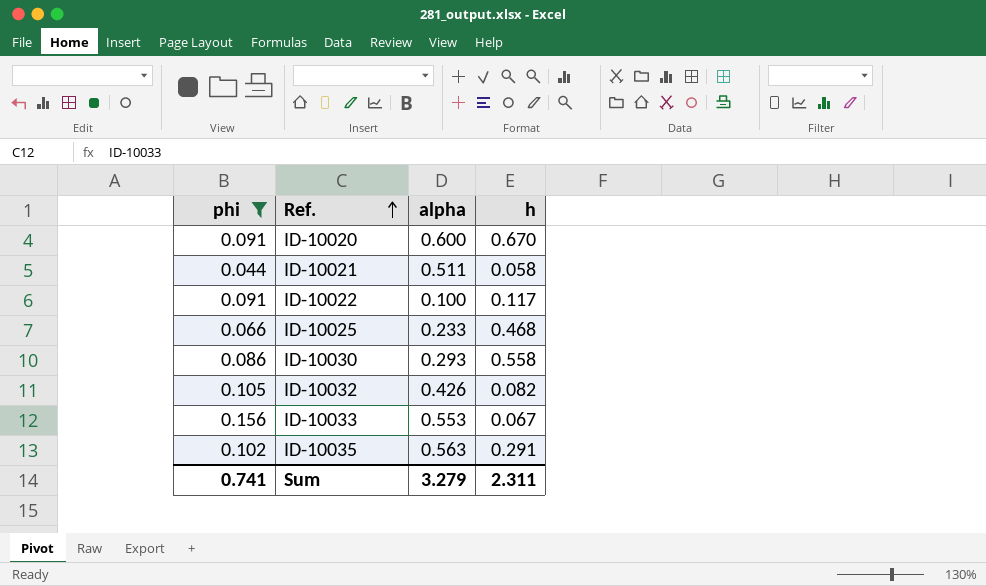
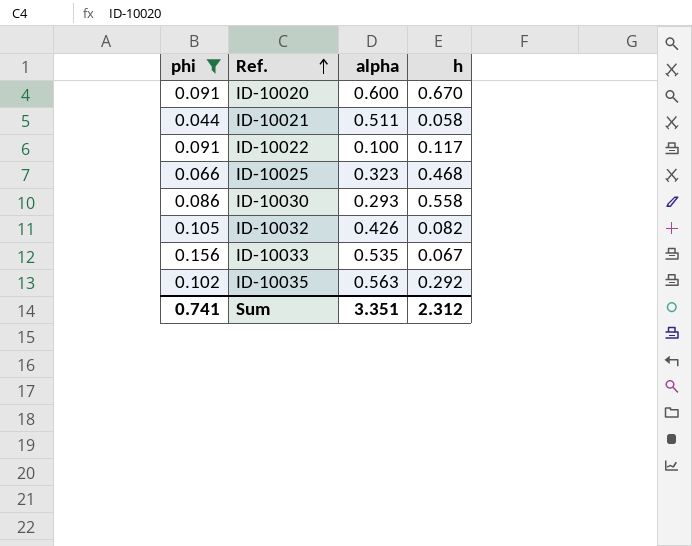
ID-10025 | alpha: 0.233 -> 0.323
ID-10033 | alpha: 0.553 -> 0.535
ID-10035 | h: 0.291 -> 0.292
Sum | alpha: 3.279 -> 3.351
Sum | h: 2.311 -> 2.312

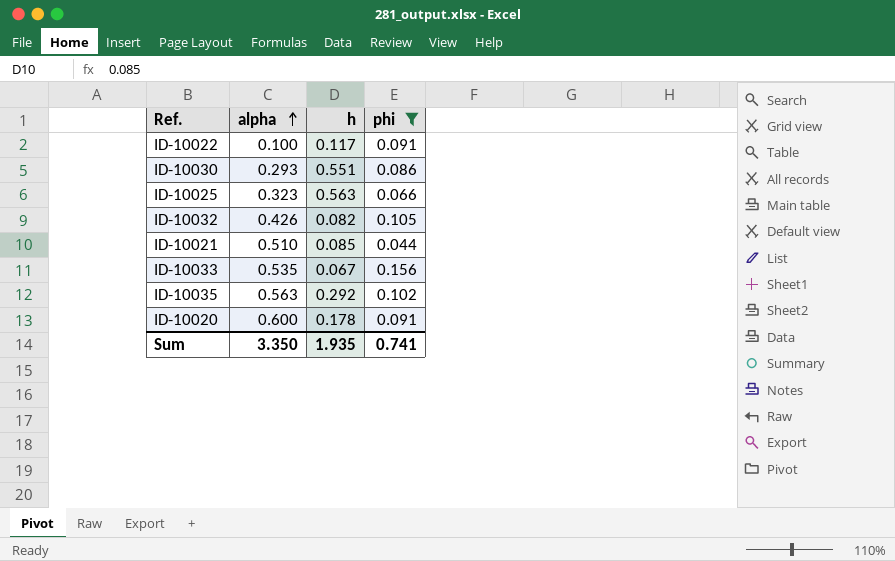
row order: Ref. ascending -> alpha ascending
column phi | position: 1 -> 4
ID-10030 | h: 0.558 -> 0.551
ID-10025 | h: 0.468 -> 0.563
ID-10021 | alpha: 0.511 -> 0.510
ID-10021 | h: 0.058 -> 0.085
ID-10020 | h: 0.670 -> 0.178
Sum | alpha: 3.351 -> 3.350
Sum | h: 2.312 -> 1.935

